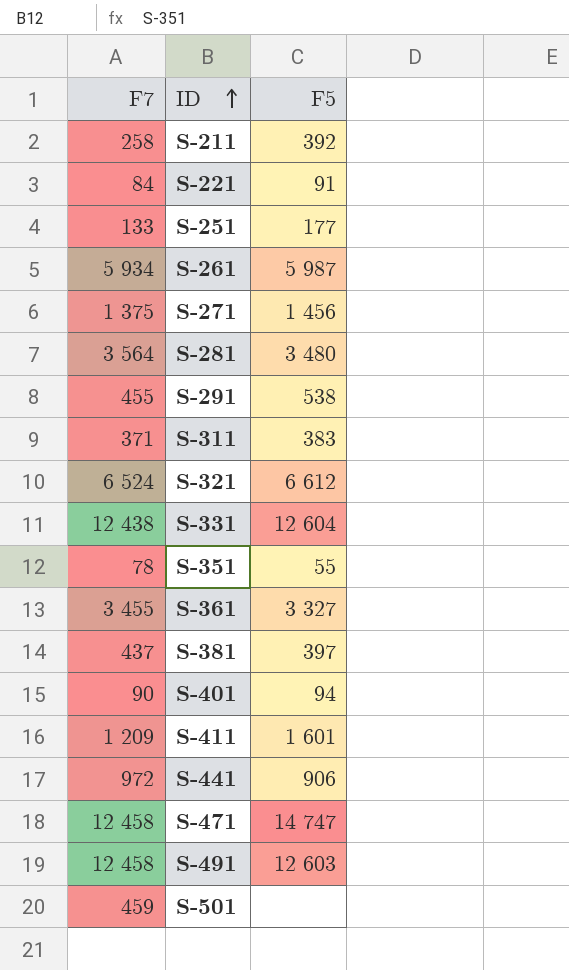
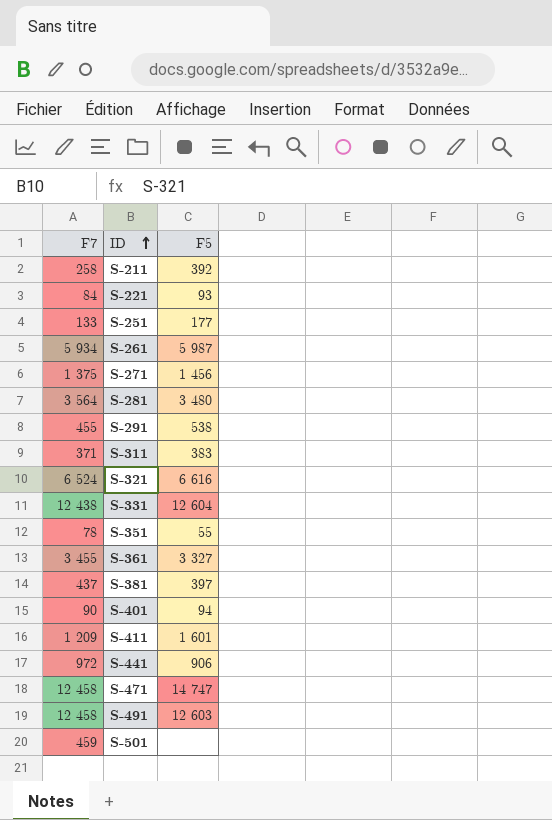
S-221 | F5: 91 -> 93
S-321 | F5: 6 612 -> 6 616

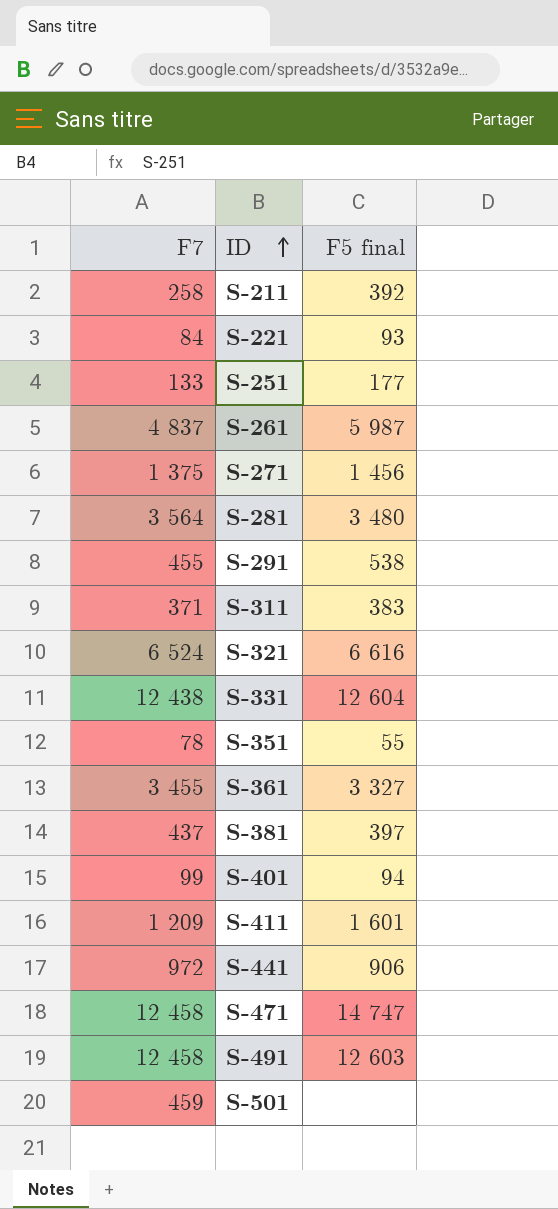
column name: F5 -> F5 final
S-261 | F7: 5 934 -> 4 837
S-401 | F7: 90 -> 99

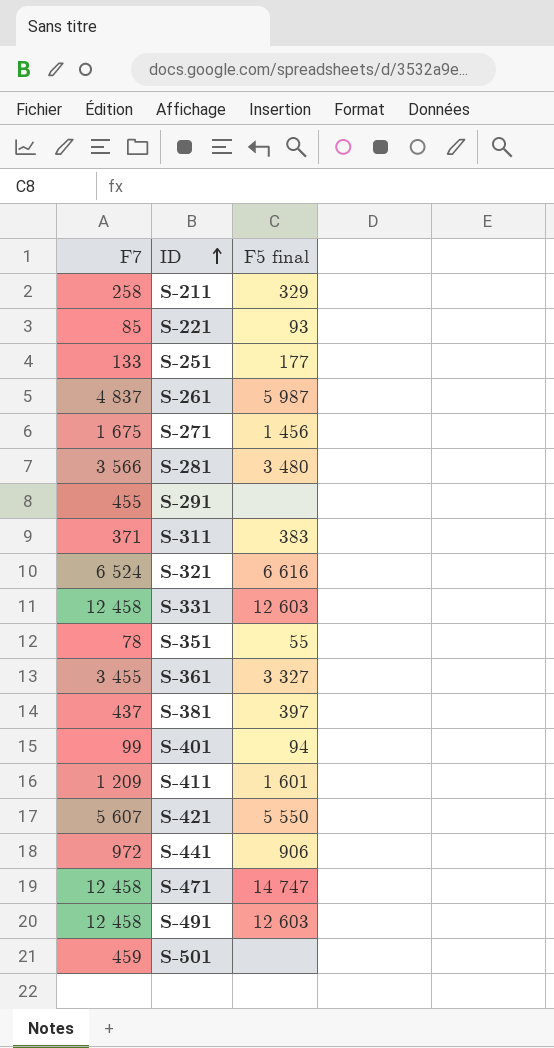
S-211 | F5 final: 392 -> 329
S-221 | F7: 84 -> 85
S-271 | F7: 1 375 -> 1 675
S-281 | F7: 3 564 -> 3 566
S-291 | F5 final: 538 -> none
S-331 | F7: 12 438 -> 12 458
S-331 | F5 final: 12 604 -> 12 603
row S-421: none -> 5 607 | 5 550

